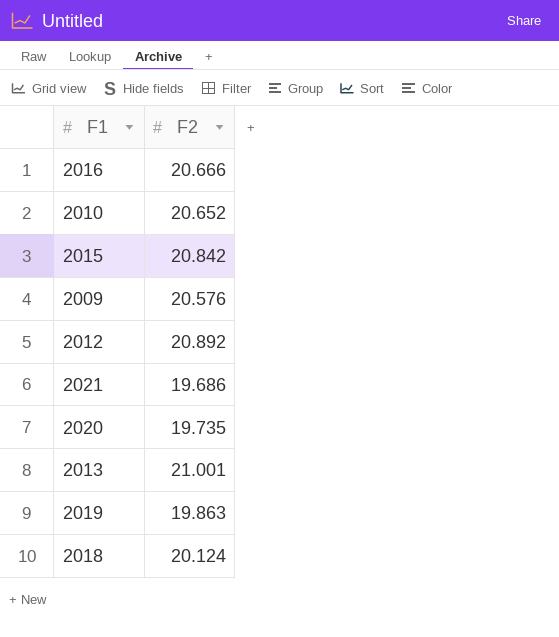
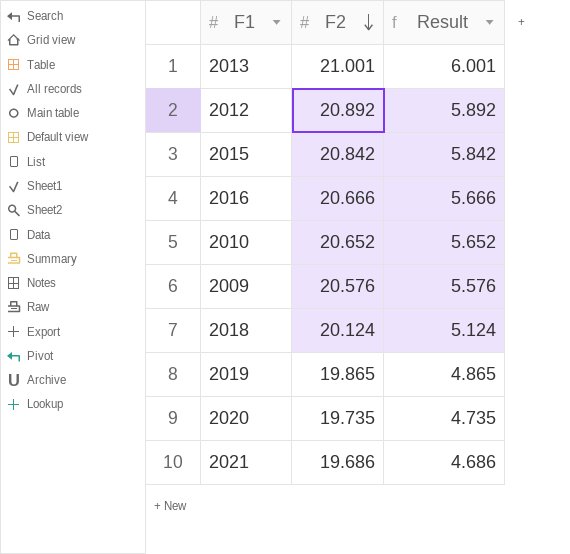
row order: none -> F2 descending
column Result | formula: none -> [F2] - 15
2019 | F2: 19.863 -> 19.865

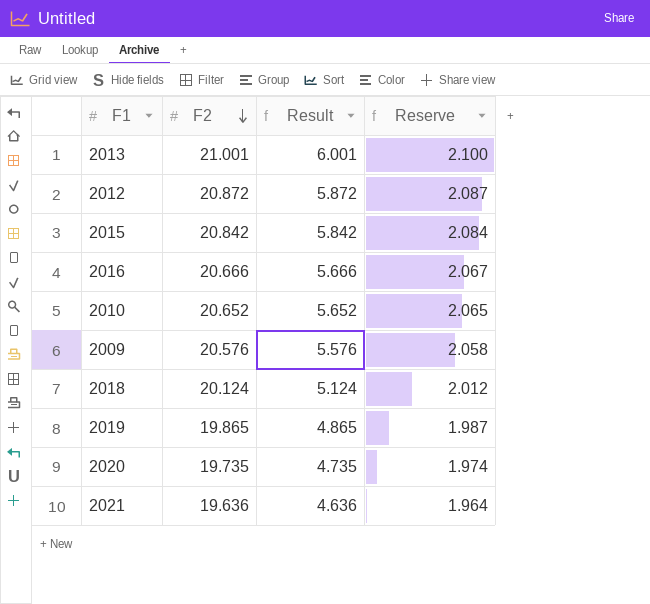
column Reserve | formula: none -> [F2] * 0.1
2012 | F2: 20.892 -> 20.872
2012 | Result: 5.892 -> 5.872
2021 | F2: 19.686 -> 19.636
2021 | Result: 4.686 -> 4.636

